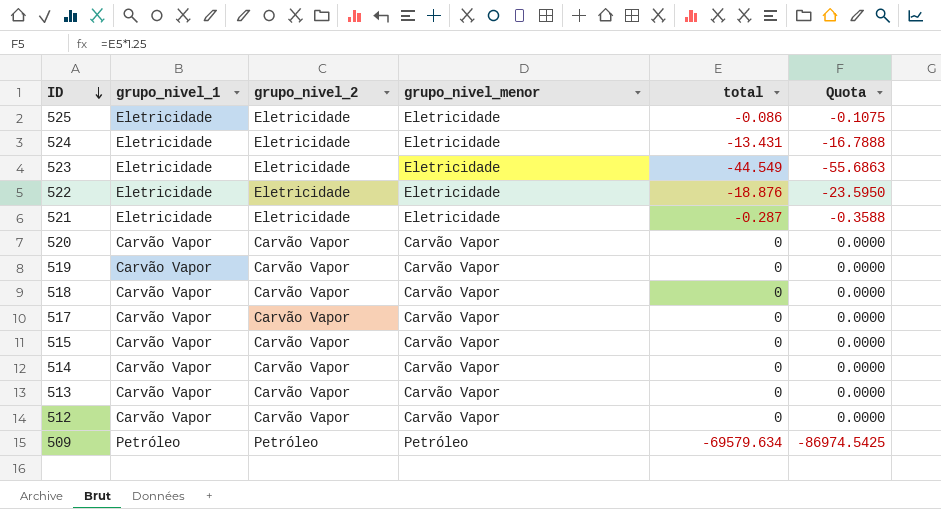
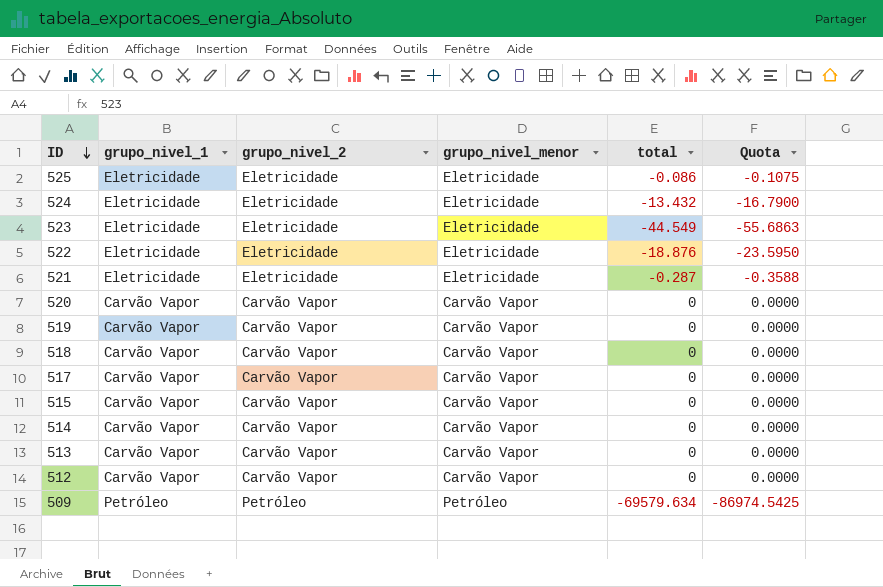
524 | total: -13.431 -> -13.432
524 | Quota: -16.7888 -> -16.7900

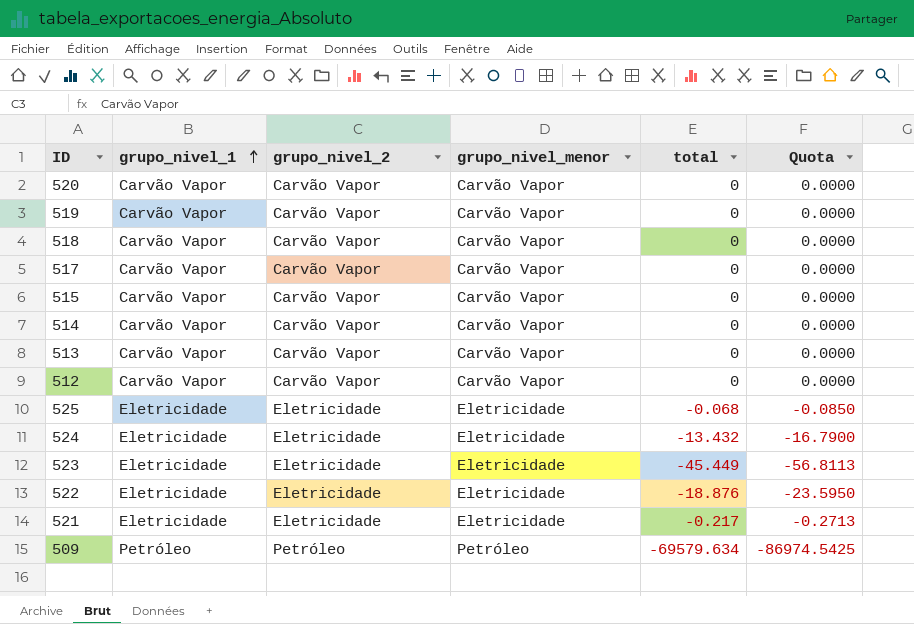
row order: ID descending -> grupo_nivel_1 ascending
525 | total: -0.086 -> -0.068
525 | Quota: -0.1075 -> -0.0850
523 | total: -44.549 -> -45.449
523 | Quota: -55.6863 -> -56.8113
521 | total: -0.287 -> -0.217
521 | Quota: -0.3588 -> -0.2713

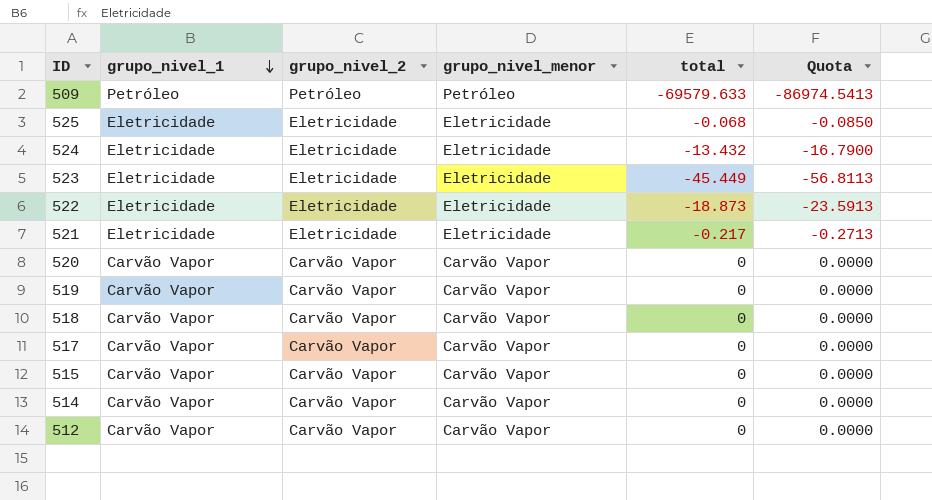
row order: grupo_nivel_1 ascending -> grupo_nivel_1 descending
row 513: Carvão Vapor | Carvão Vapor | Carvão Vapor | 0 | 0.0000 -> none
509 | total: -69579.634 -> -69579.633
509 | Quota: -86974.5425 -> -86974.5413
522 | total: -18.876 -> -18.873
522 | Quota: -23.5950 -> -23.5913

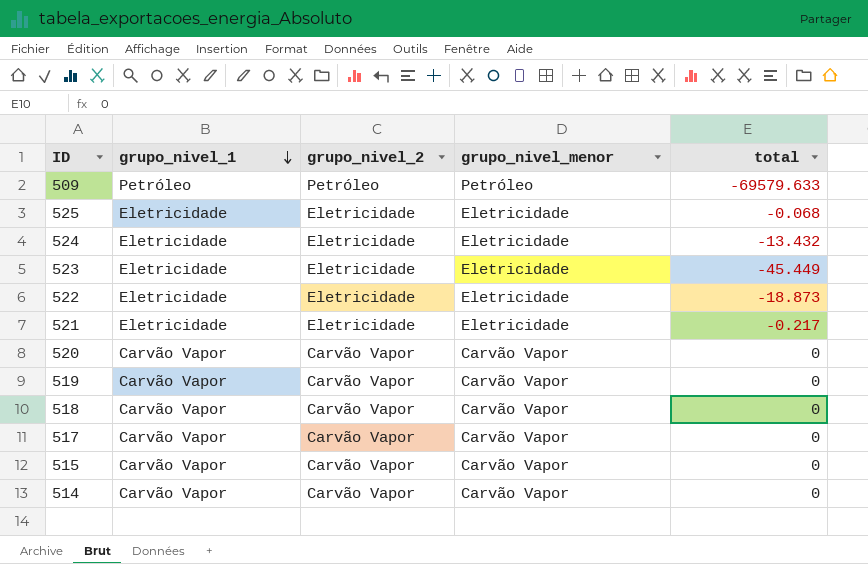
column Quota | formula: [total] * 1.25 -> none
row 512: Carvão Vapor | Carvão Vapor | Carvão Vapor | 0 | 0.0000 -> none

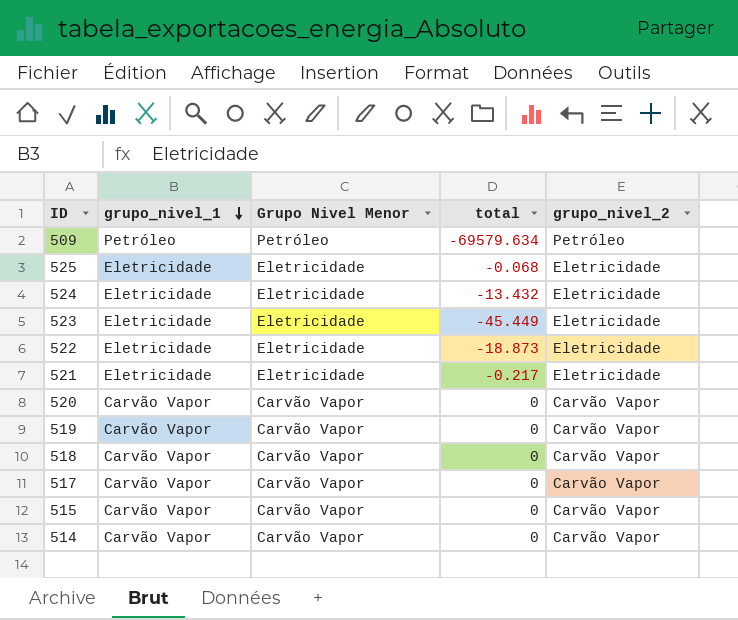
column name: grupo_nivel_menor -> Grupo Nivel Menor
column grupo_nivel_2 | position: 3 -> 5
509 | total: -69579.633 -> -69579.634

